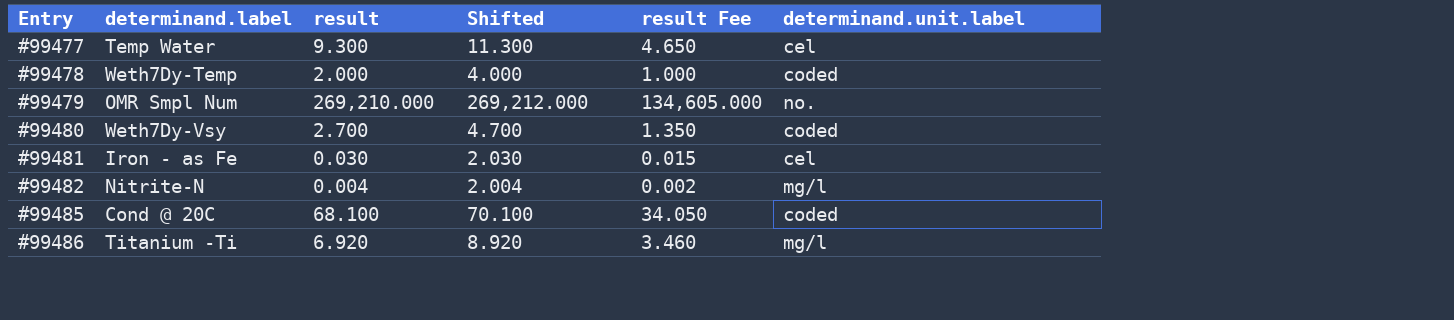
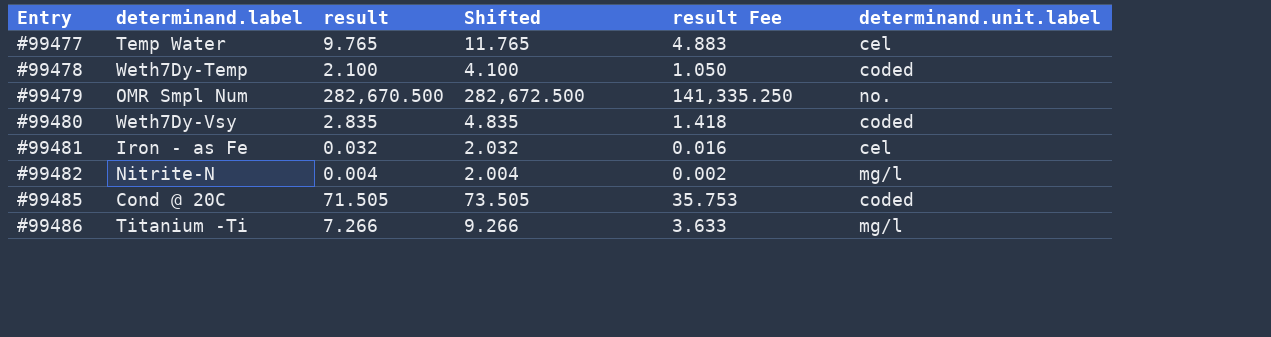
#99477 | result: 9.300 -> 9.765
#99477 | Shifted: 11.300 -> 11.765
#99477 | result Fee: 4.650 -> 4.883
#99478 | result: 2.000 -> 2.100
#99478 | Shifted: 4.000 -> 4.100
#99478 | result Fee: 1.000 -> 1.050
#99479 | result: 269,210.000 -> 282,670.500
#99479 | Shifted: 269,212.000 -> 282,672.500
#99479 | result Fee: 134,605.000 -> 141,335.250
#99480 | result: 2.700 -> 2.835
#99480 | Shifted: 4.700 -> 4.835
#99480 | result Fee: 1.350 -> 1.418
#99481 | result: 0.030 -> 0.032
#99481 | Shifted: 2.030 -> 2.032
#99481 | result Fee: 0.015 -> 0.016
#99485 | result: 68.100 -> 71.505
#99485 | Shifted: 70.100 -> 73.505
#99485 | result Fee: 34.050 -> 35.753
#99486 | result: 6.920 -> 7.266
#99486 | Shifted: 8.920 -> 9.266
#99486 | result Fee: 3.460 -> 3.633

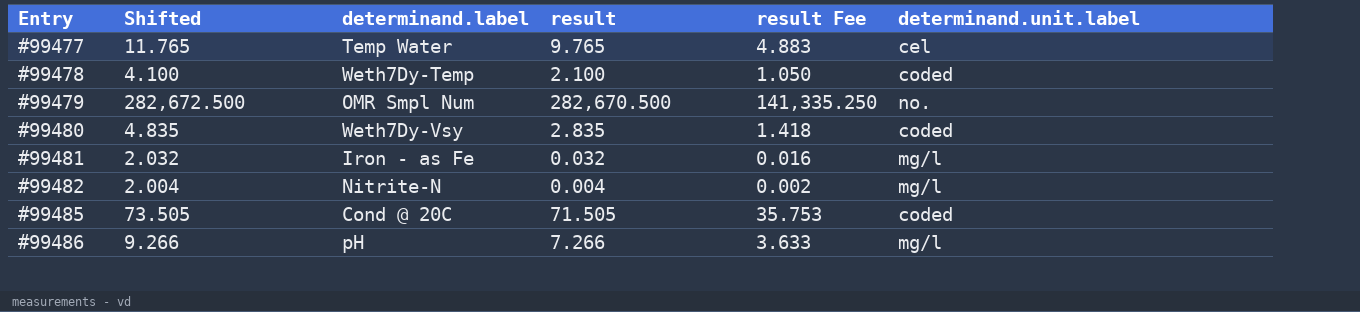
column Shifted | position: 4 -> 2
#99481 | determinand.unit.label: cel -> mg/l
#99486 | determinand.label: Titanium -Ti -> pH

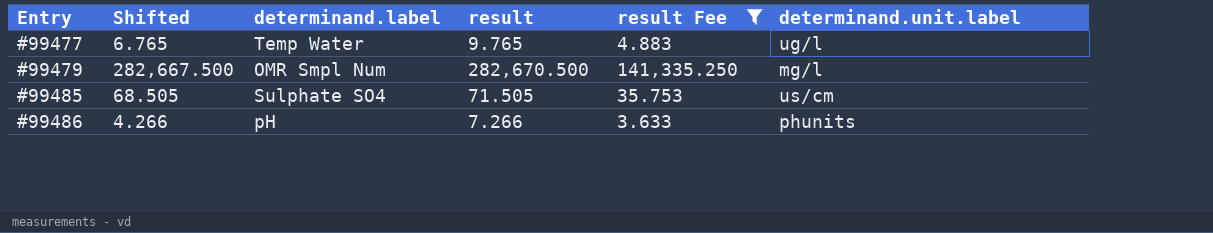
filter: none -> result Fee >= 3.633
column Shifted | formula: [result] + 2 -> [result] - 3
#99477 | determinand.unit.label: cel -> ug/l
#99479 | determinand.unit.label: no. -> mg/l
#99485 | determinand.label: Cond @ 20C -> Sulphate SO4
#99485 | determinand.unit.label: coded -> us/cm
#99486 | determinand.unit.label: mg/l -> phunits

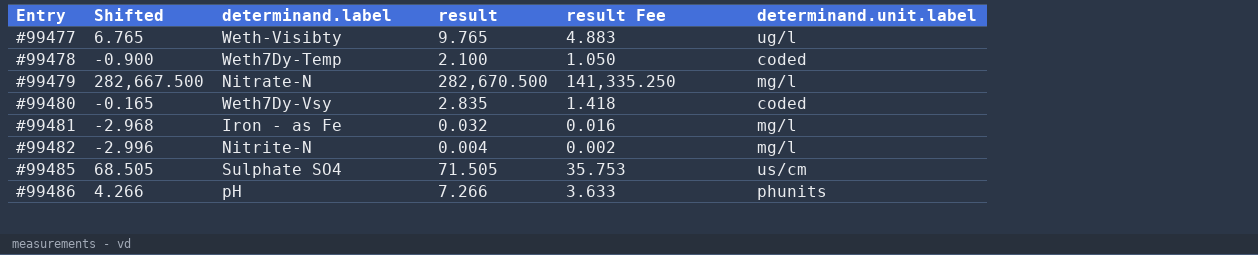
filter: result Fee >= 3.633 -> none
#99477 | determinand.label: Temp Water -> Weth-Visibty
#99479 | determinand.label: OMR Smpl Num -> Nitrate-N

